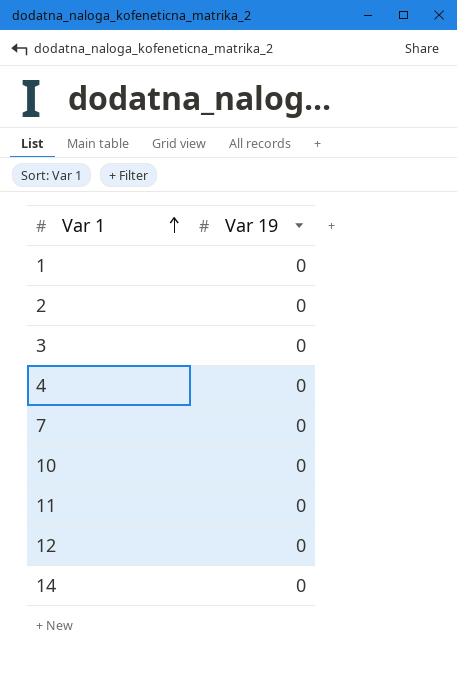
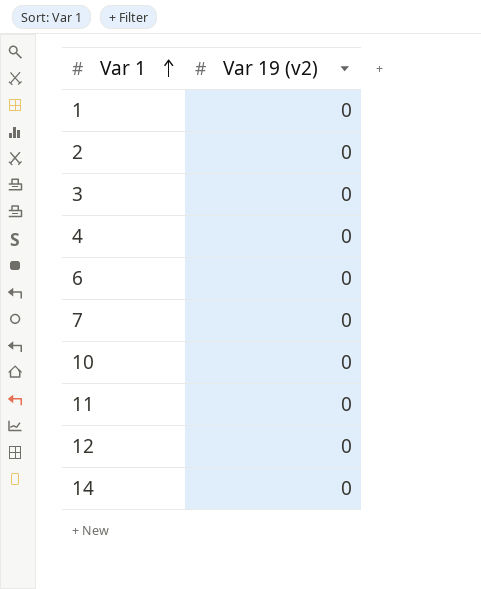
column name: Var 19 -> Var 19 (v2)
row 6: none -> 0

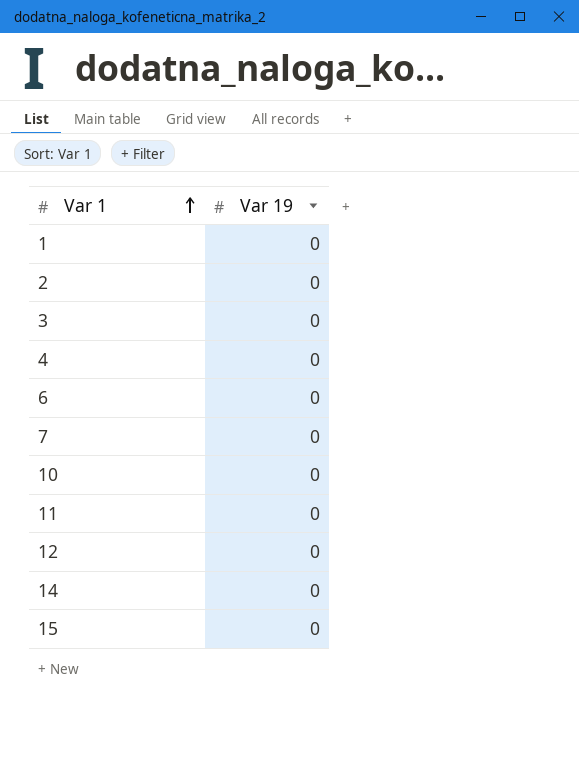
column name: Var 19 (v2) -> Var 19
row 15: none -> 0

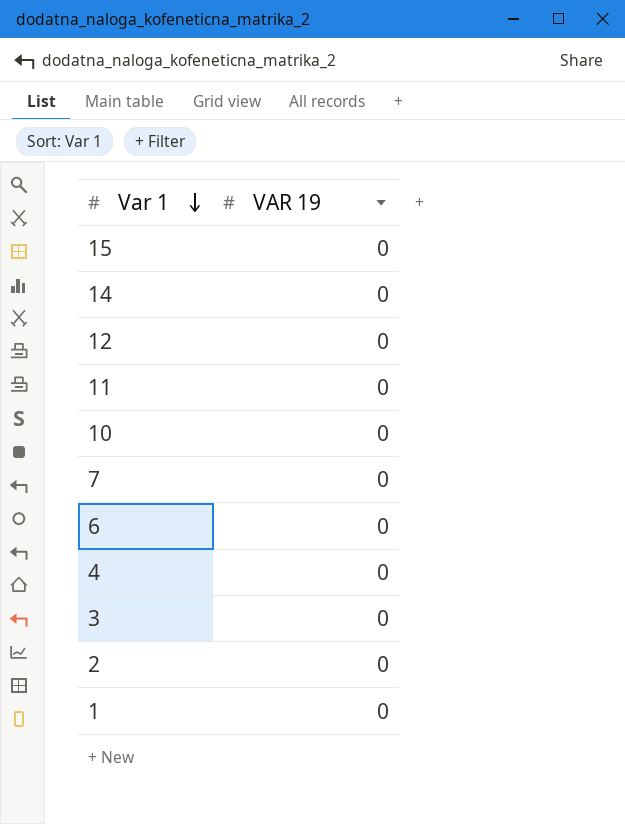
row order: Var 1 ascending -> Var 1 descending
column name: Var 19 -> VAR 19

